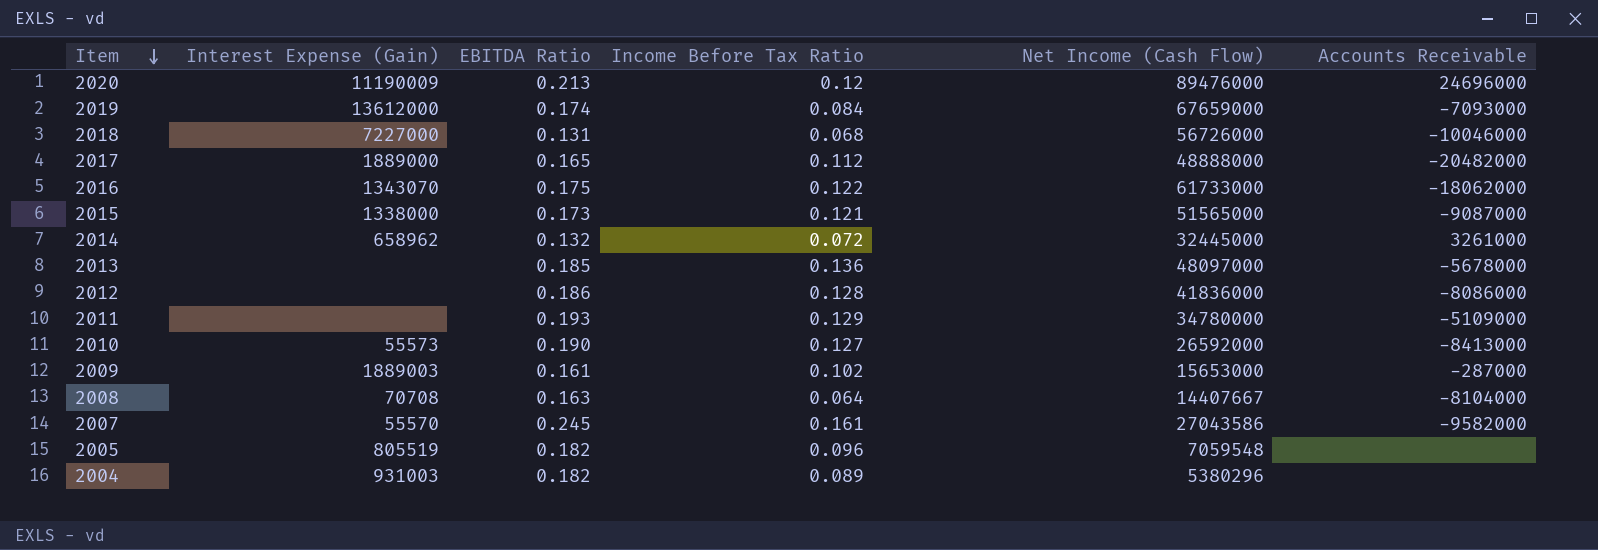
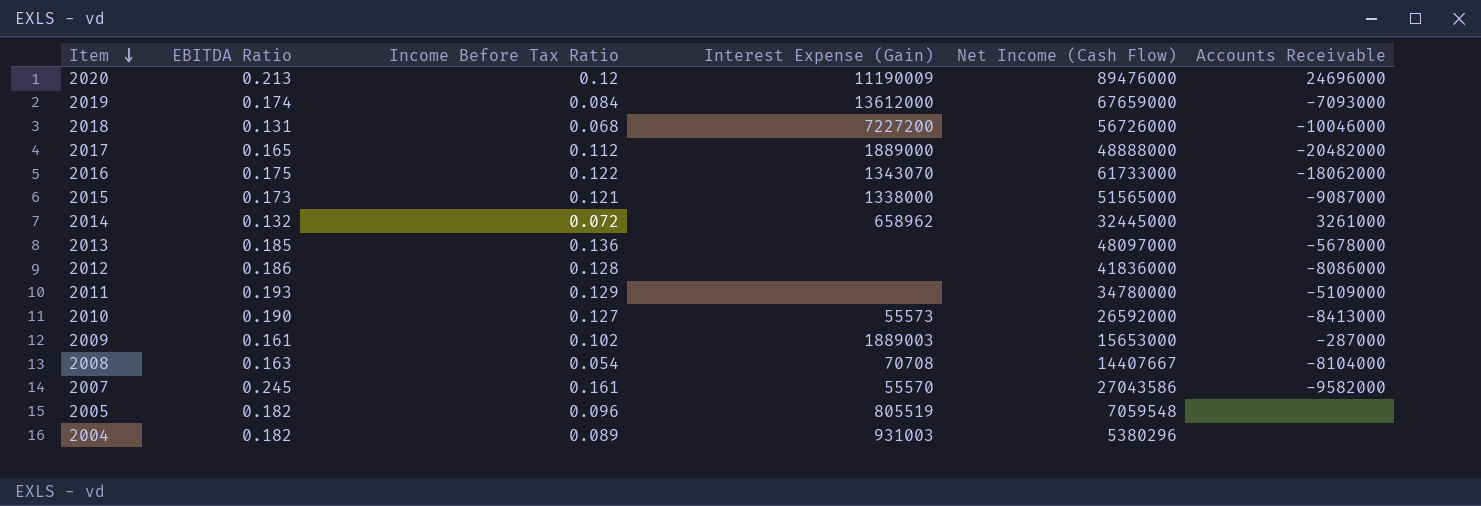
column Interest Expense (Gain) | position: 2 -> 4
2018 | Interest Expense (Gain): 7227000 -> 7227200
2008 | Income Before Tax Ratio: 0.064 -> 0.054

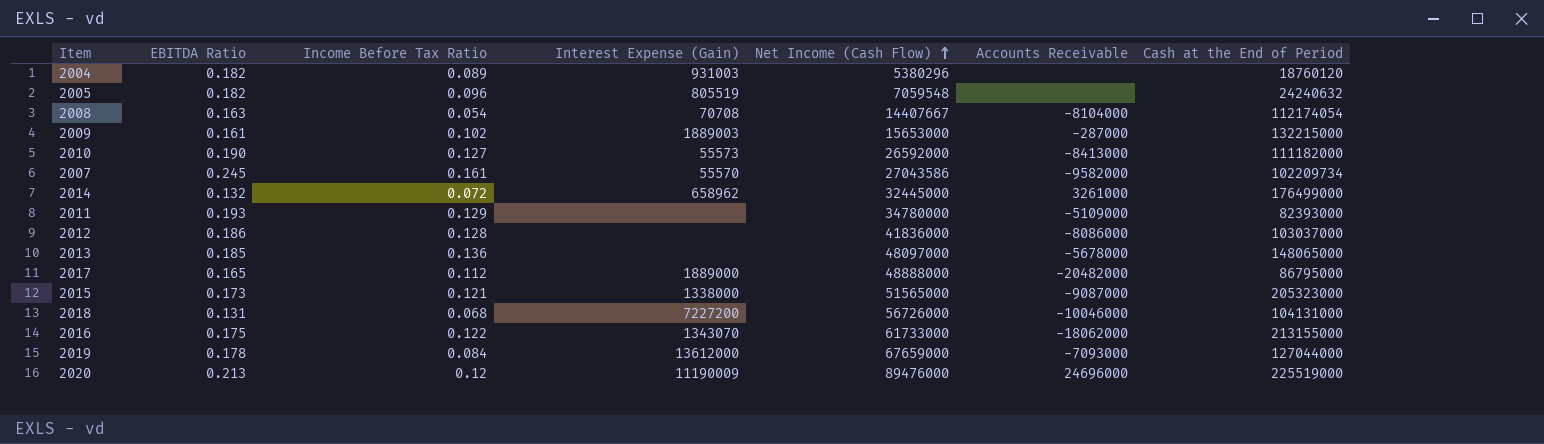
row order: Item descending -> Net Income (Cash Flow) ascending
column Cash at the End of Period | position: none -> 7
2019 | EBITDA Ratio: 0.174 -> 0.178

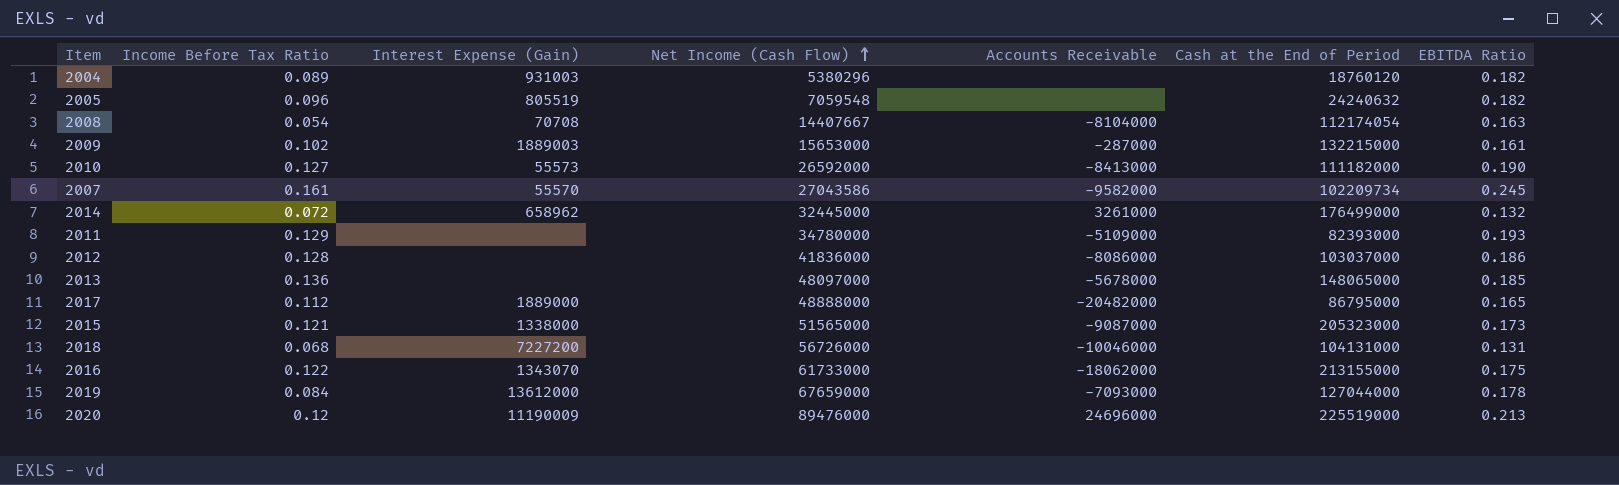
column EBITDA Ratio | position: 2 -> 7

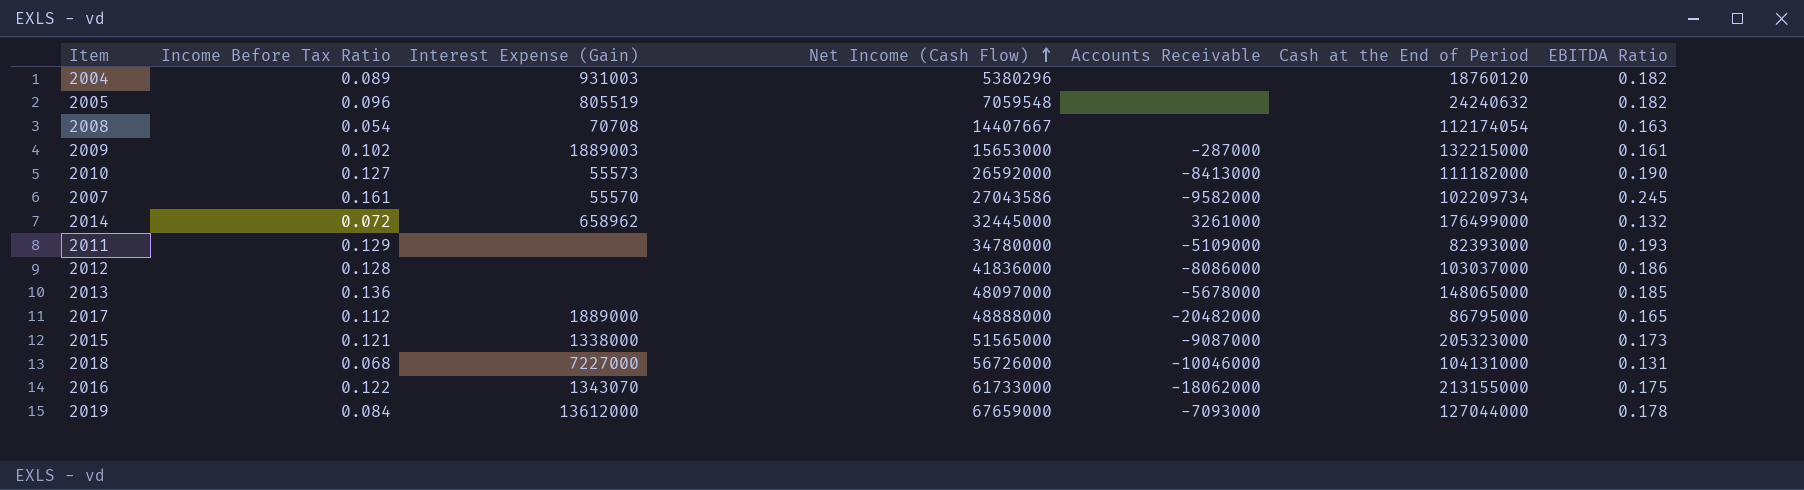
row 2020: 0.12 | 11190009 | 89476000 | 24696000 | 225519000 | 0.213 -> none
2008 | Accounts Receivable: -8104000 -> none
2018 | Interest Expense (Gain): 7227200 -> 7227000

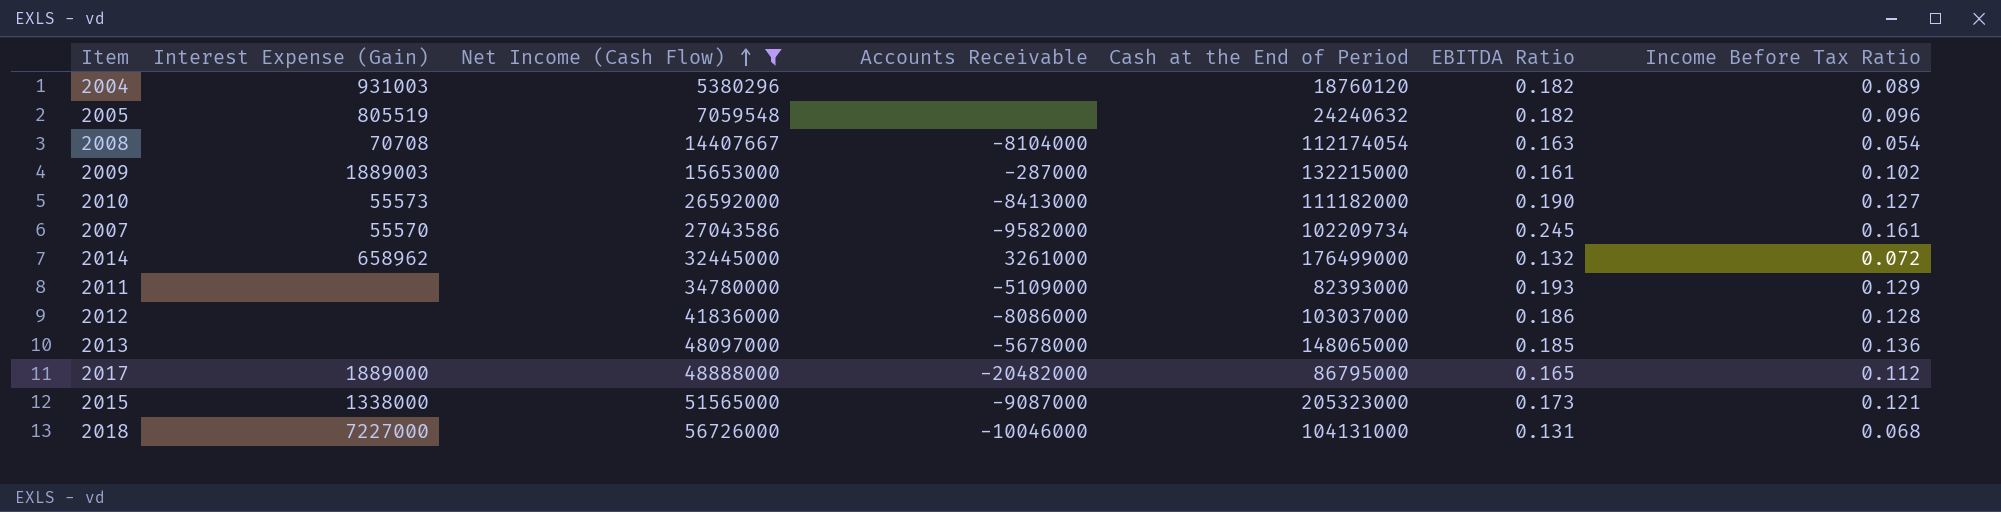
filter: none -> Net Income (Cash Flow) <= 56726000
column Income Before Tax Ratio | position: 2 -> 7
2008 | Accounts Receivable: none -> -8104000

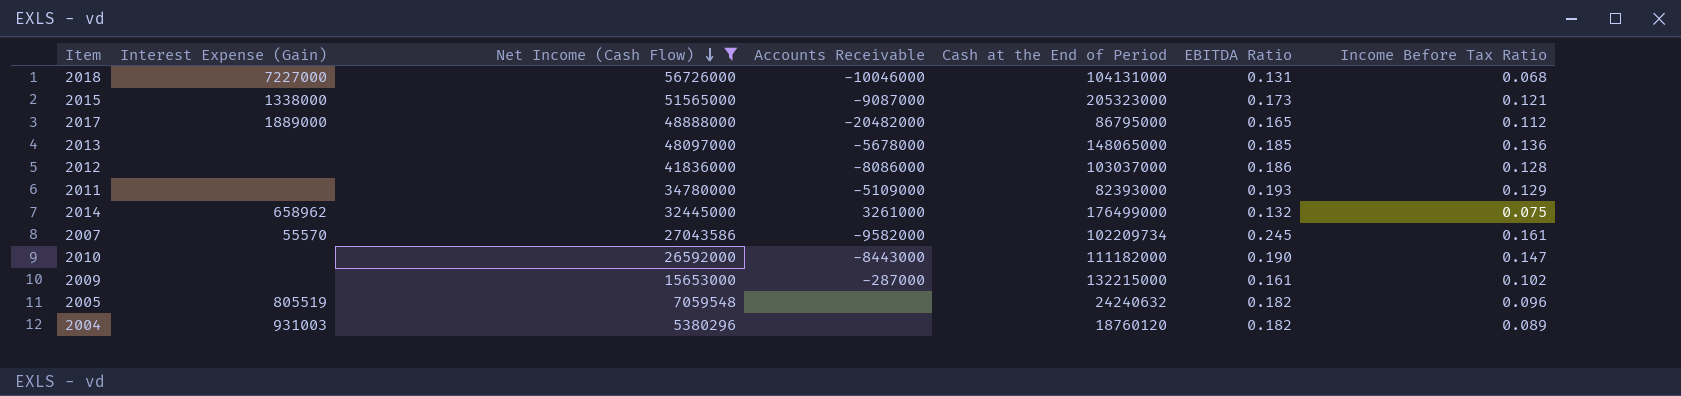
row order: Net Income (Cash Flow) ascending -> Net Income (Cash Flow) descending
row 2008: 70708 | 14407667 | -8104000 | 112174054 | 0.163 | 0.054 -> none
2014 | Income Before Tax Ratio: 0.072 -> 0.075
2010 | Interest Expense (Gain): 55573 -> none
2010 | Accounts Receivable: -8413000 -> -8443000
2010 | Income Before Tax Ratio: 0.127 -> 0.147
2009 | Interest Expense (Gain): 1889003 -> none

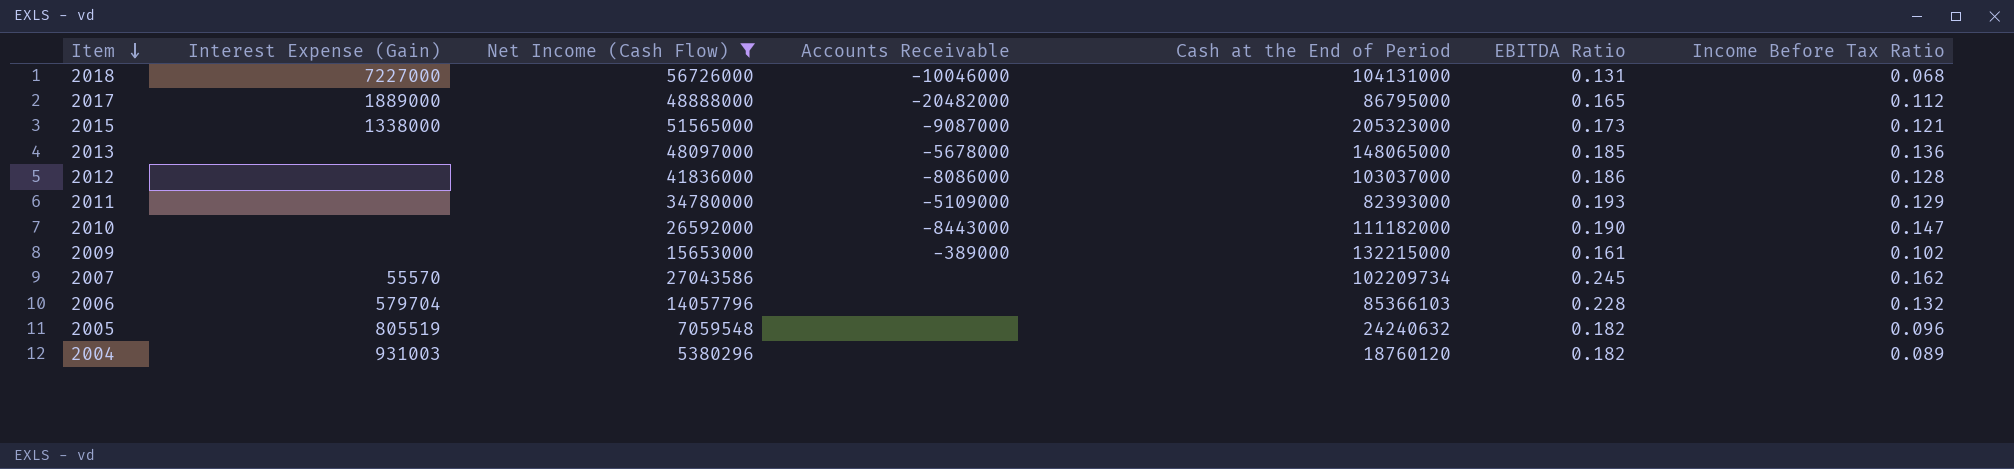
row order: Net Income (Cash Flow) descending -> Item descending
row 2014: 658962 | 32445000 | 3261000 | 176499000 | 0.132 | 0.075 -> none
2009 | Accounts Receivable: -287000 -> -389000
2007 | Accounts Receivable: -9582000 -> none
2007 | Income Before Tax Ratio: 0.161 -> 0.162
row 2006: none -> 579704 | 14057796 | none | 85366103 | 0.228 | 0.132

